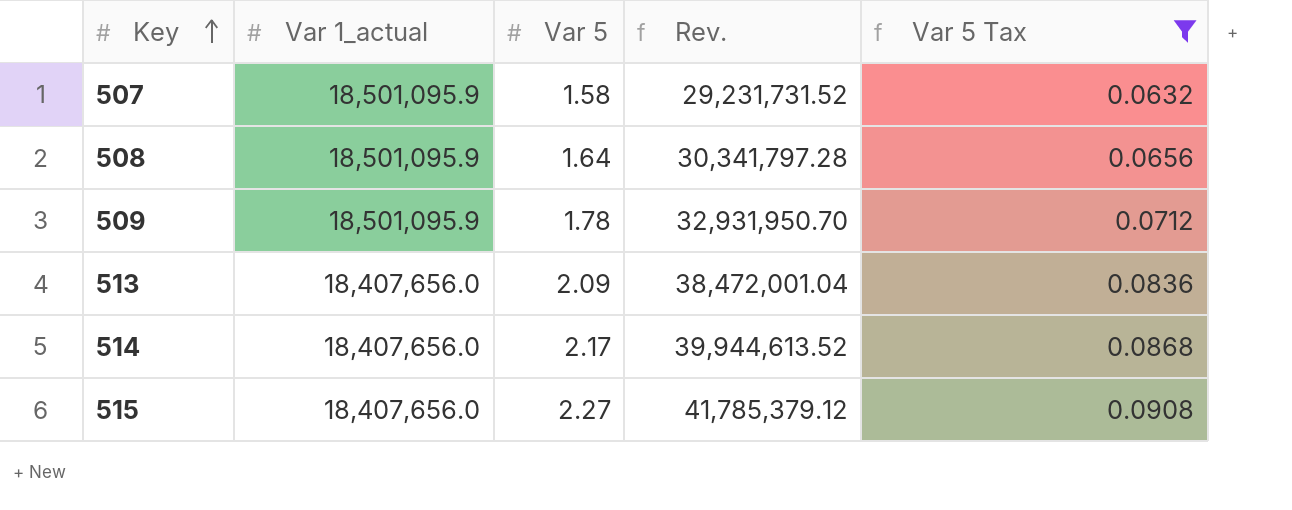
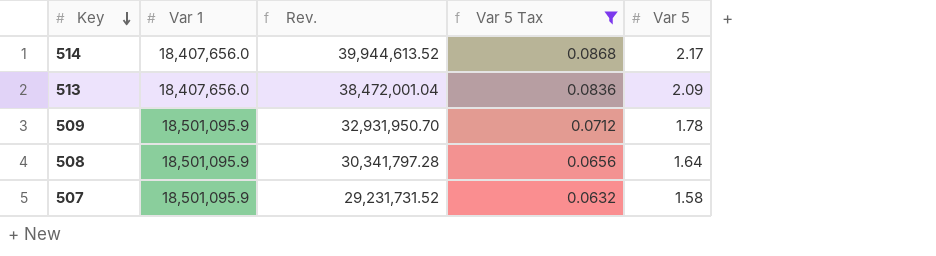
row order: Key ascending -> Key descending
column name: Var 1_actual -> Var 1
column Var 5 | position: 3 -> 5
row 515: 18,407,656.0 | 2.27 | 41,785,379.12 | 0.0908 -> none

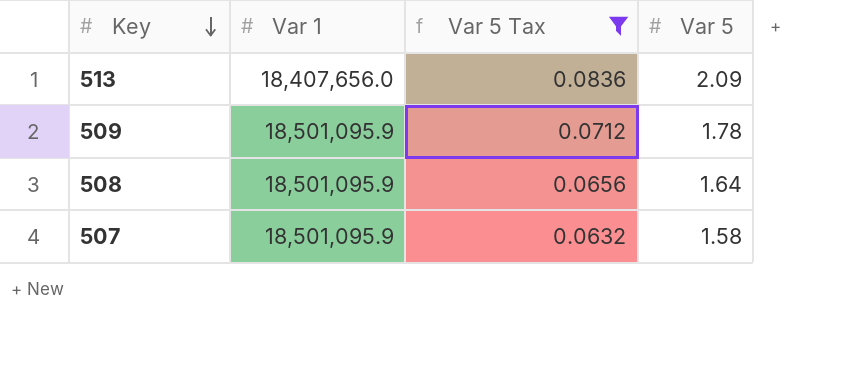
column Rev. | formula: [Var 1] * [Var 5] -> none
row 514: 18,407,656.0 | 39,944,613.52 | 0.0868 | 2.17 -> none

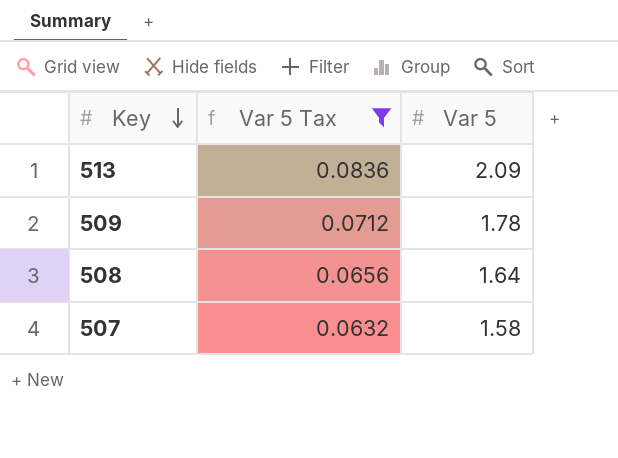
column Var 1 | position: 2 -> none

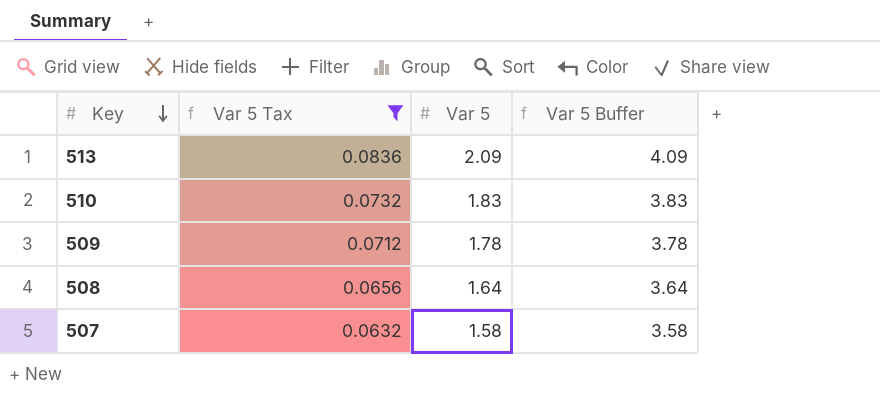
column Var 5 Buffer | formula: none -> [Var 5] + 2
row 510: none -> 0.0732 | 1.83 | 3.83

